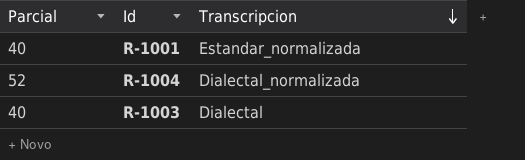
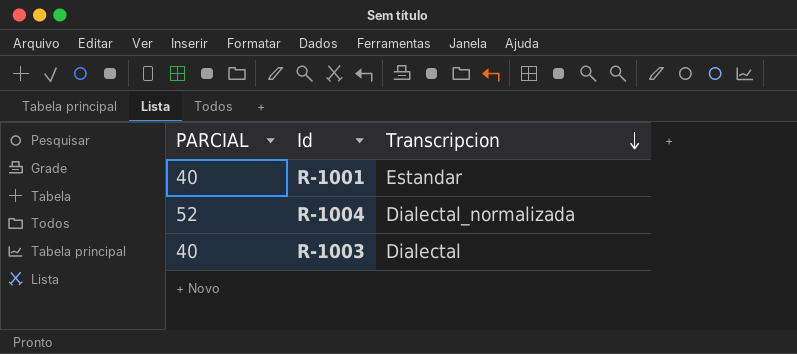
column name: Parcial -> PARCIAL
R-1001 | Transcripcion: Estandar_normalizada -> Estandar

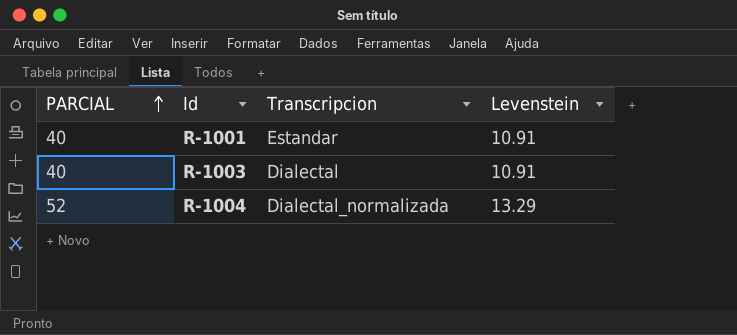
row order: Transcripcion descending -> PARCIAL ascending
column Levenstein | position: none -> 4

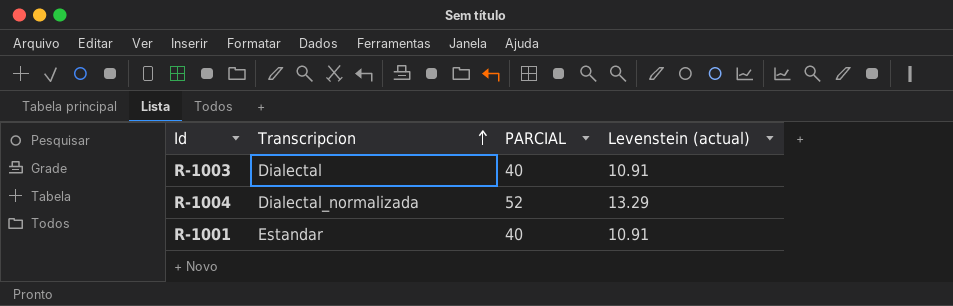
row order: PARCIAL ascending -> Transcripcion ascending
column PARCIAL | position: 1 -> 3
column name: Levenstein -> Levenstein (actual)

